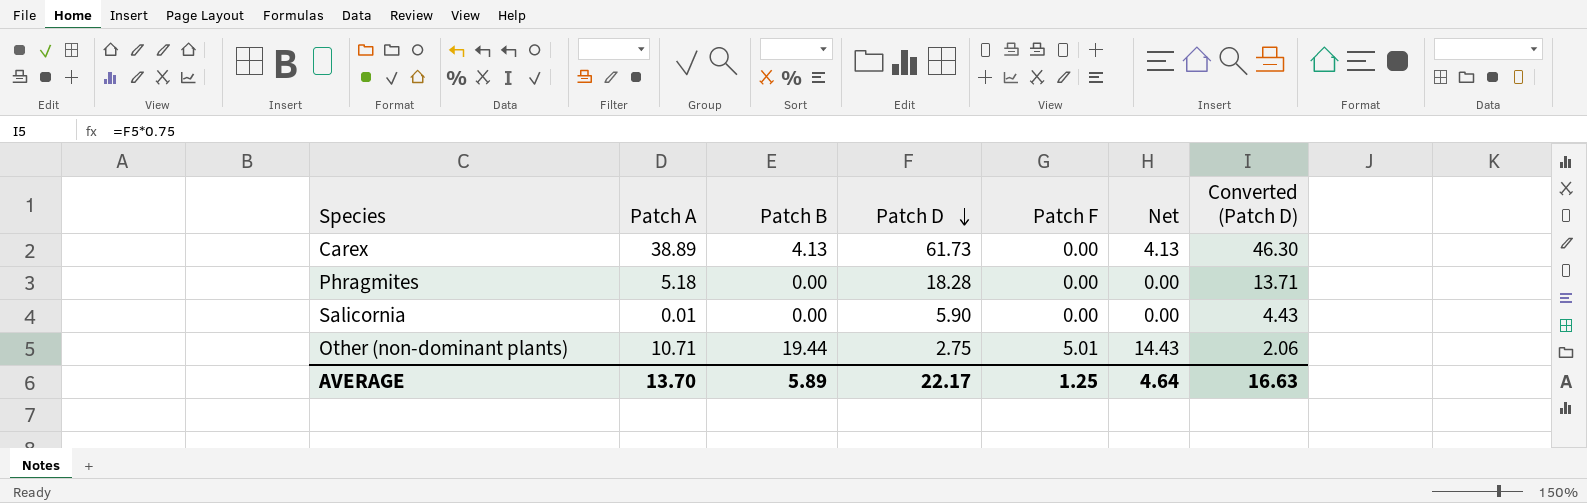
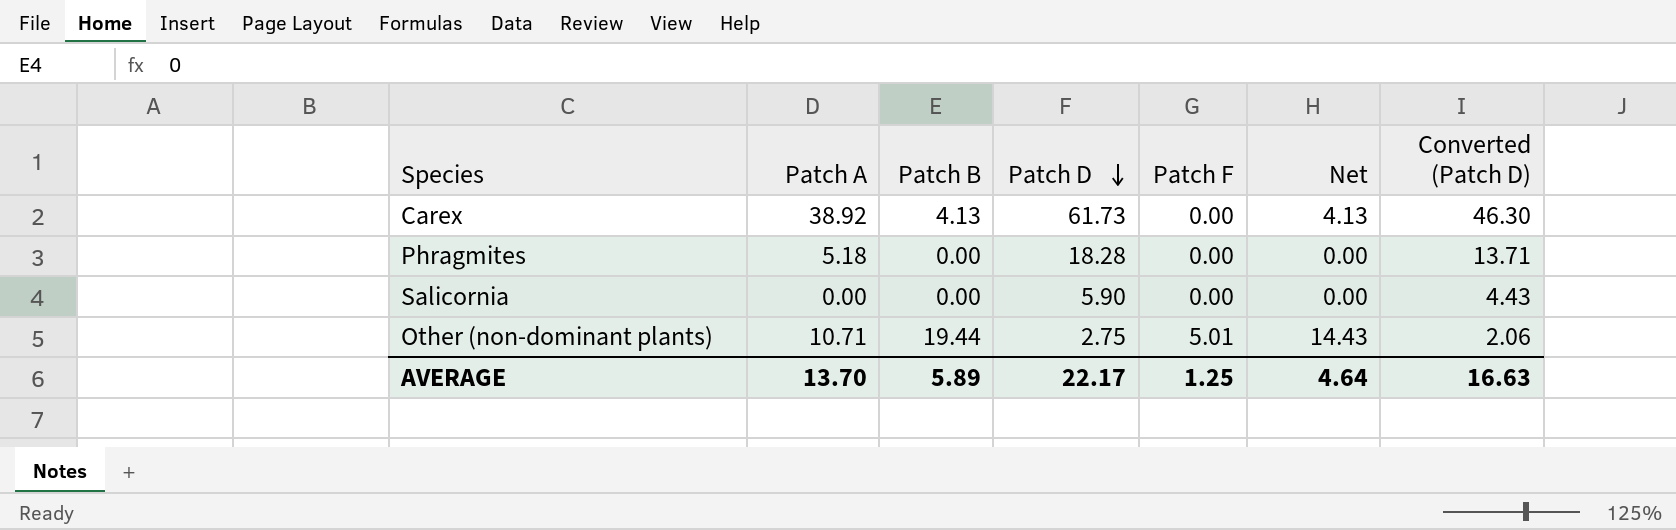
Carex | Patch A: 38.89 -> 38.92
Salicornia | Patch A: 0.01 -> 0.00

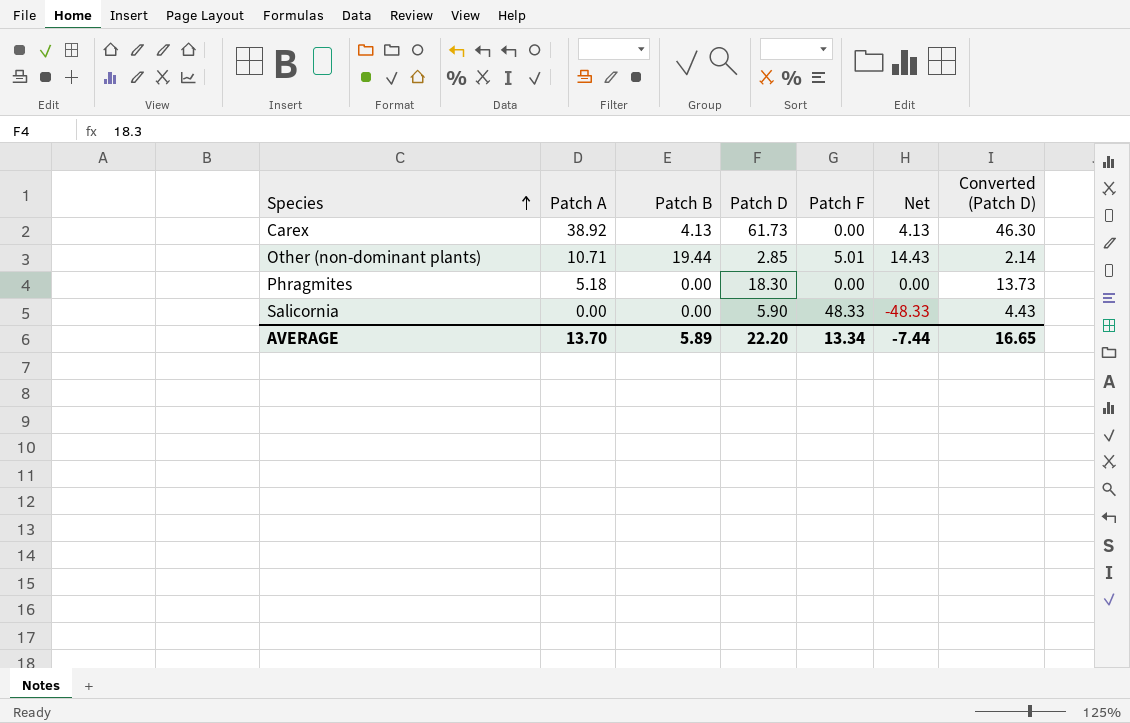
row order: Patch D descending -> Species ascending
Other (non-dominant plants) | Patch D: 2.75 -> 2.85
Other (non-dominant plants) | Converted (Patch D): 2.06 -> 2.14
Phragmites | Patch D: 18.28 -> 18.30
Phragmites | Converted (Patch D): 13.71 -> 13.73
Salicornia | Patch F: 0.00 -> 48.33
Salicornia | Net: 0.00 -> -48.33
AVERAGE | Patch D: 22.17 -> 22.20
AVERAGE | Patch F: 1.25 -> 13.34
AVERAGE | Net: 4.64 -> -7.44
AVERAGE | Converted (Patch D): 16.63 -> 16.65

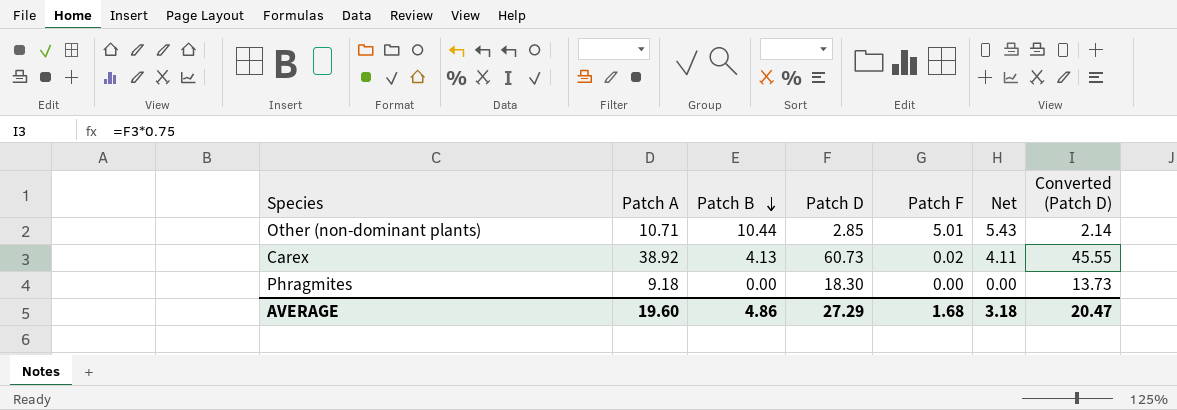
row order: Species ascending -> Patch B descending
row Salicornia: 0.00 | 0.00 | 5.90 | 48.33 | -48.33 | 4.43 -> none
Other (non-dominant plants) | Patch B: 19.44 -> 10.44
Other (non-dominant plants) | Net: 14.43 -> 5.43
Carex | Patch D: 61.73 -> 60.73
Carex | Patch F: 0.00 -> 0.02
Carex | Net: 4.13 -> 4.11
Carex | Converted (Patch D): 46.30 -> 45.55
Phragmites | Patch A: 5.18 -> 9.18
AVERAGE | Patch A: 13.70 -> 19.60
AVERAGE | Patch B: 5.89 -> 4.86
AVERAGE | Patch D: 22.20 -> 27.29
AVERAGE | Patch F: 13.34 -> 1.68
AVERAGE | Net: -7.44 -> 3.18
AVERAGE | Converted (Patch D): 16.65 -> 20.47

